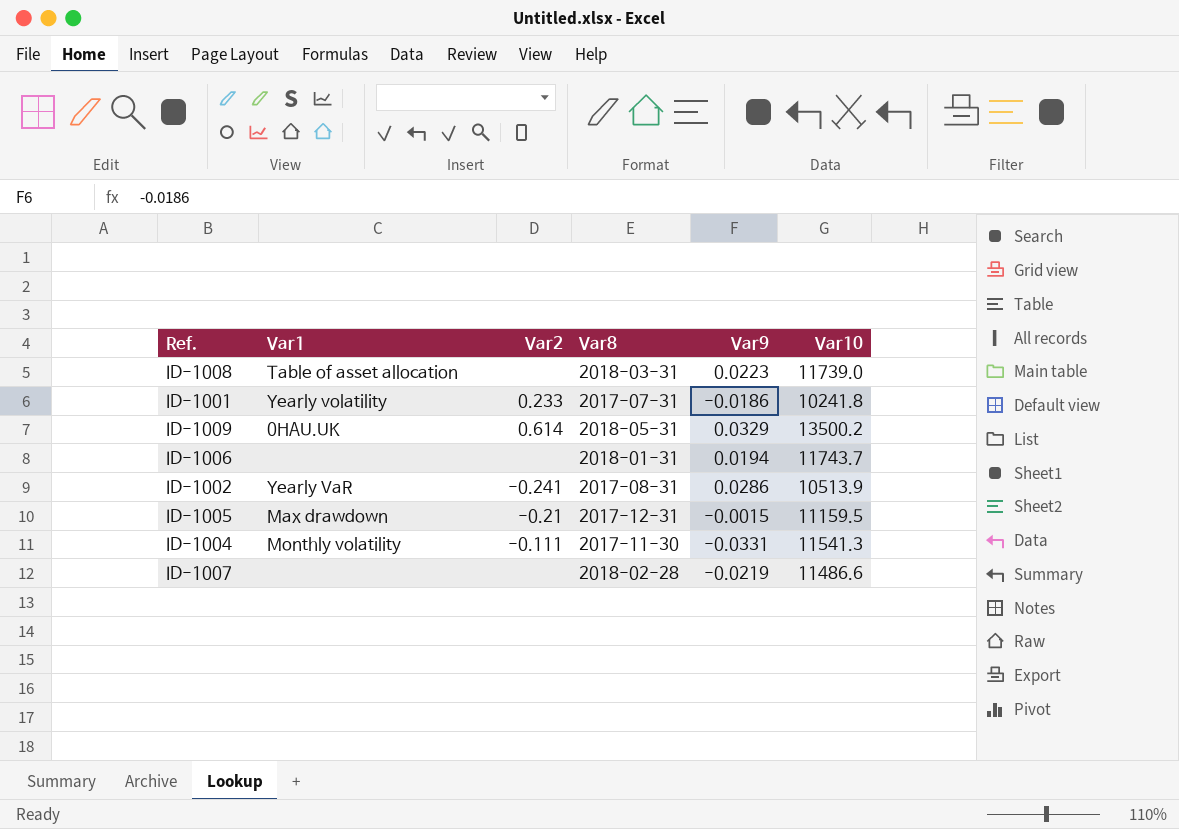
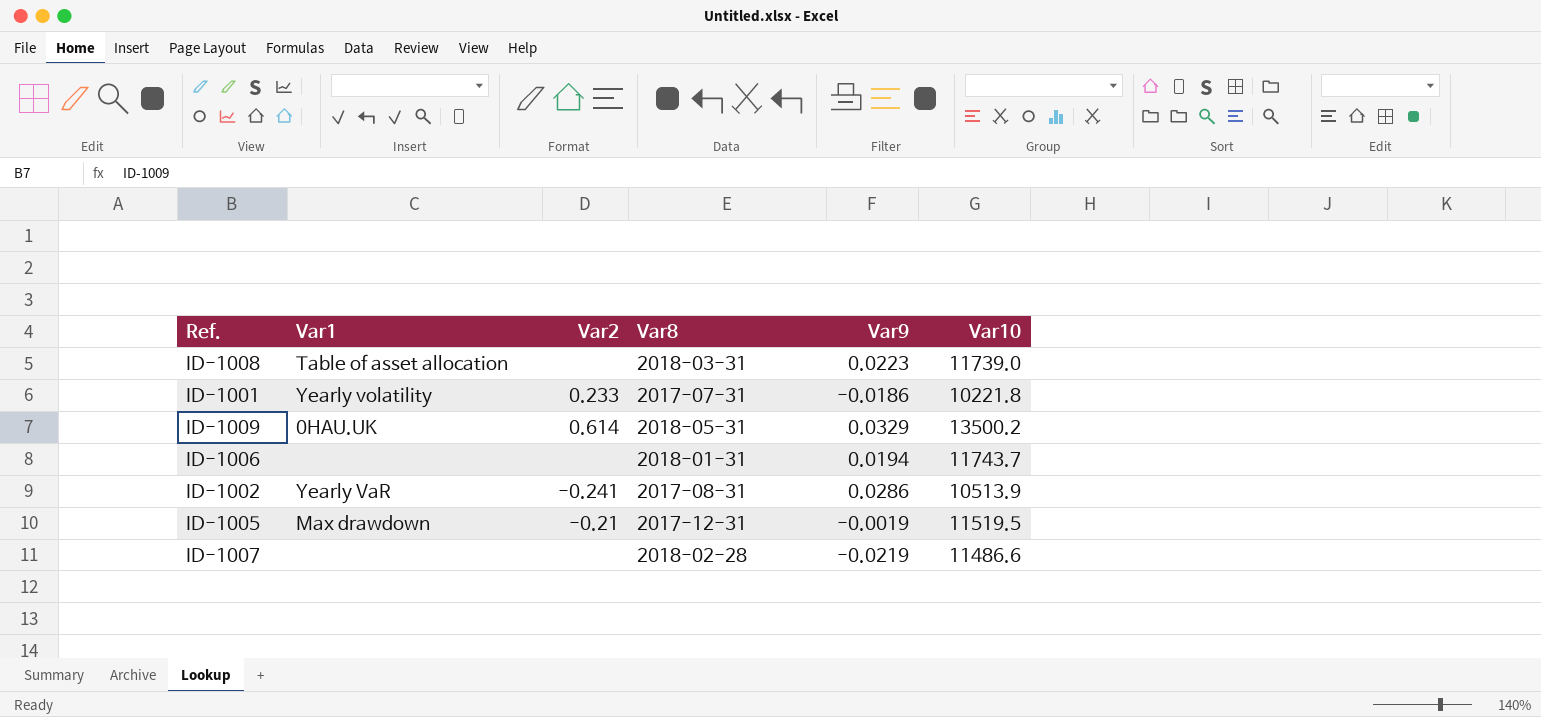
row ID-1004: Monthly volatility | -0.111 | 2017-11-30 | -0.0331 | 11541.3 -> none
ID-1001 | Var10: 10241.8 -> 10221.8
ID-1005 | Var9: -0.0015 -> -0.0019
ID-1005 | Var10: 11159.5 -> 11519.5

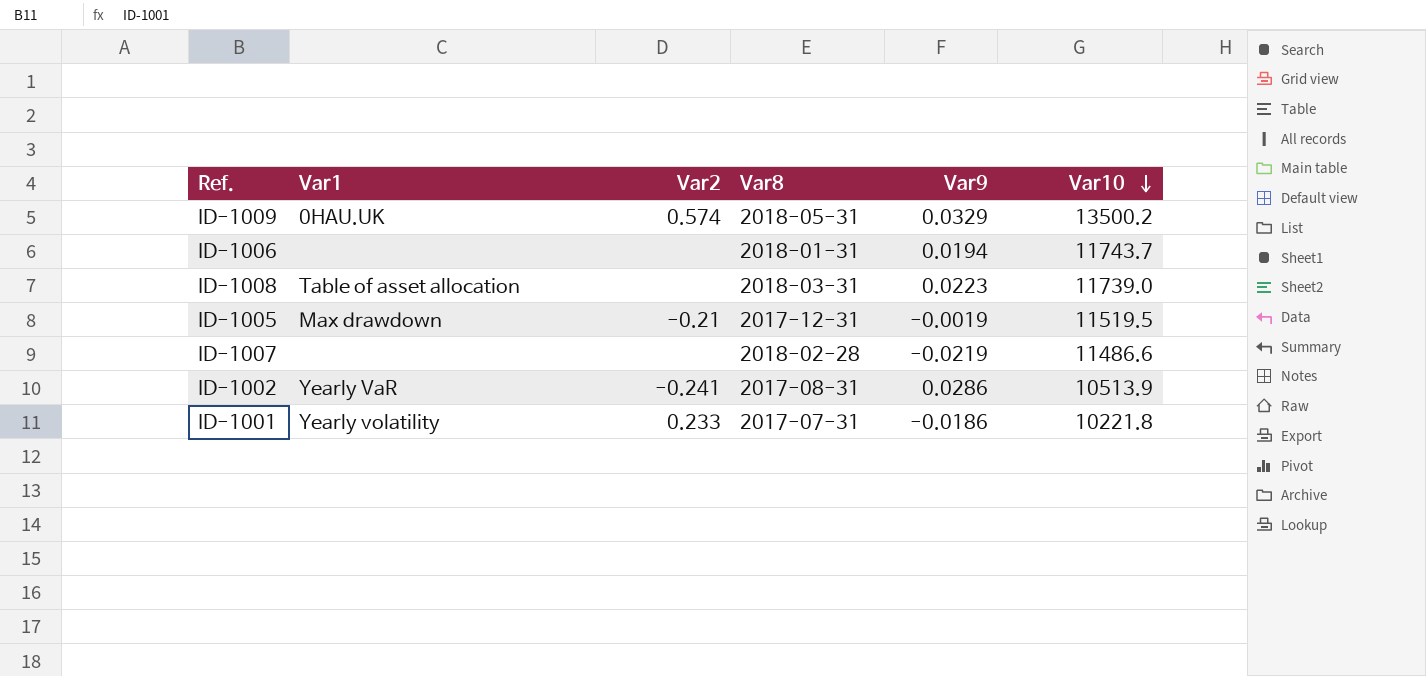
row order: none -> Var10 descending
ID-1009 | Var2: 0.614 -> 0.574

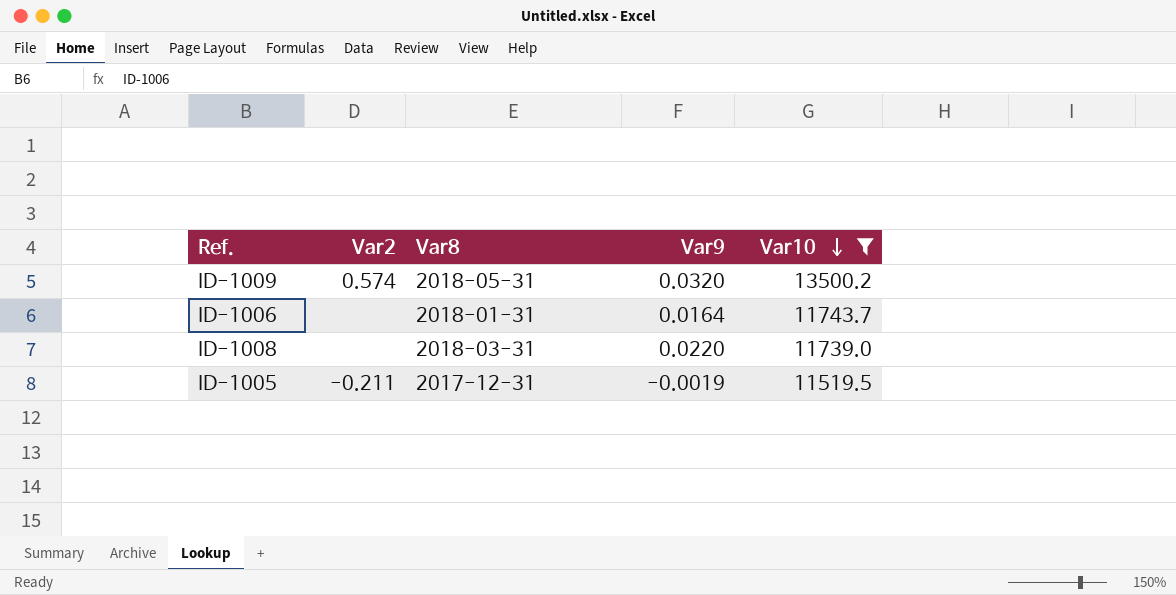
filter: none -> Var10 >= 11519.5
column Var1 | position: 2 -> none
ID-1009 | Var9: 0.0329 -> 0.0320
ID-1006 | Var9: 0.0194 -> 0.0164
ID-1008 | Var9: 0.0223 -> 0.0220
ID-1005 | Var2: -0.21 -> -0.211

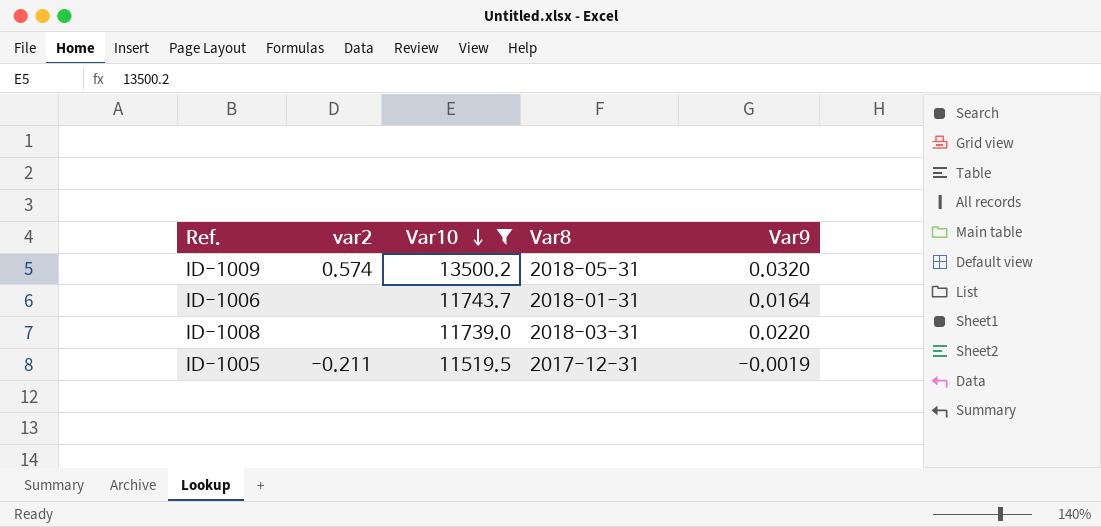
column name: Var2 -> var2
column Var10 | position: 5 -> 3

